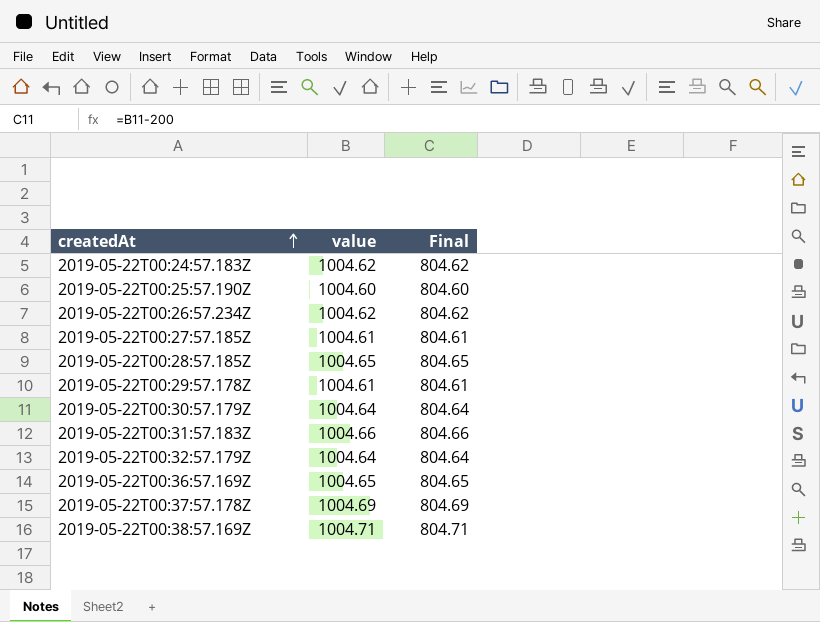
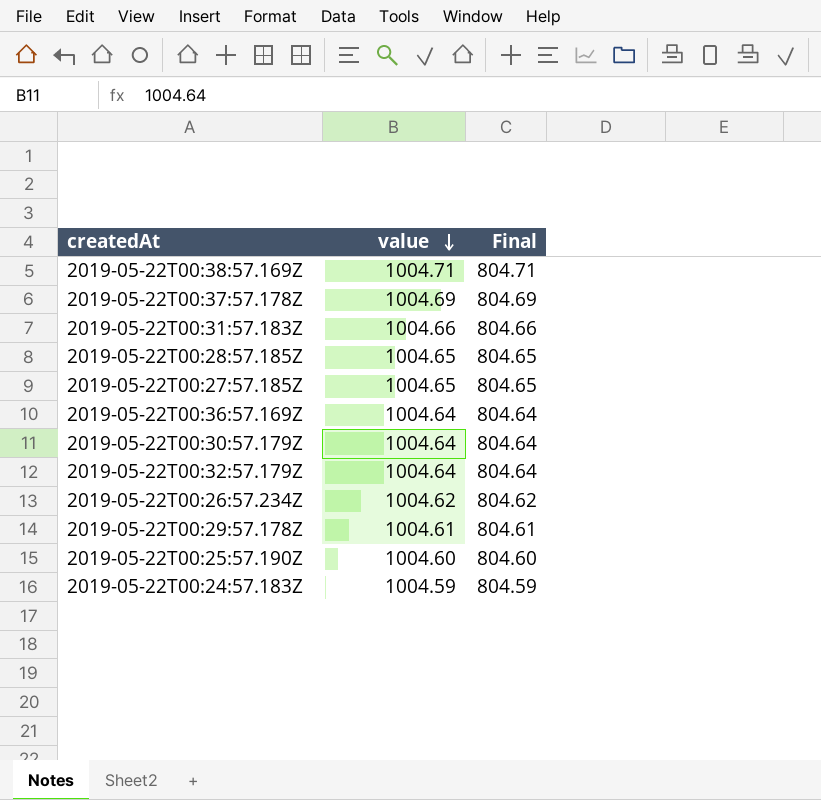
row order: createdAt ascending -> value descending
2019-05-22T00:27:57.185Z | value: 1004.61 -> 1004.65
2019-05-22T00:27:57.185Z | Final: 804.61 -> 804.65
2019-05-22T00:36:57.169Z | value: 1004.65 -> 1004.64
2019-05-22T00:36:57.169Z | Final: 804.65 -> 804.64
2019-05-22T00:24:57.183Z | value: 1004.62 -> 1004.59
2019-05-22T00:24:57.183Z | Final: 804.62 -> 804.59

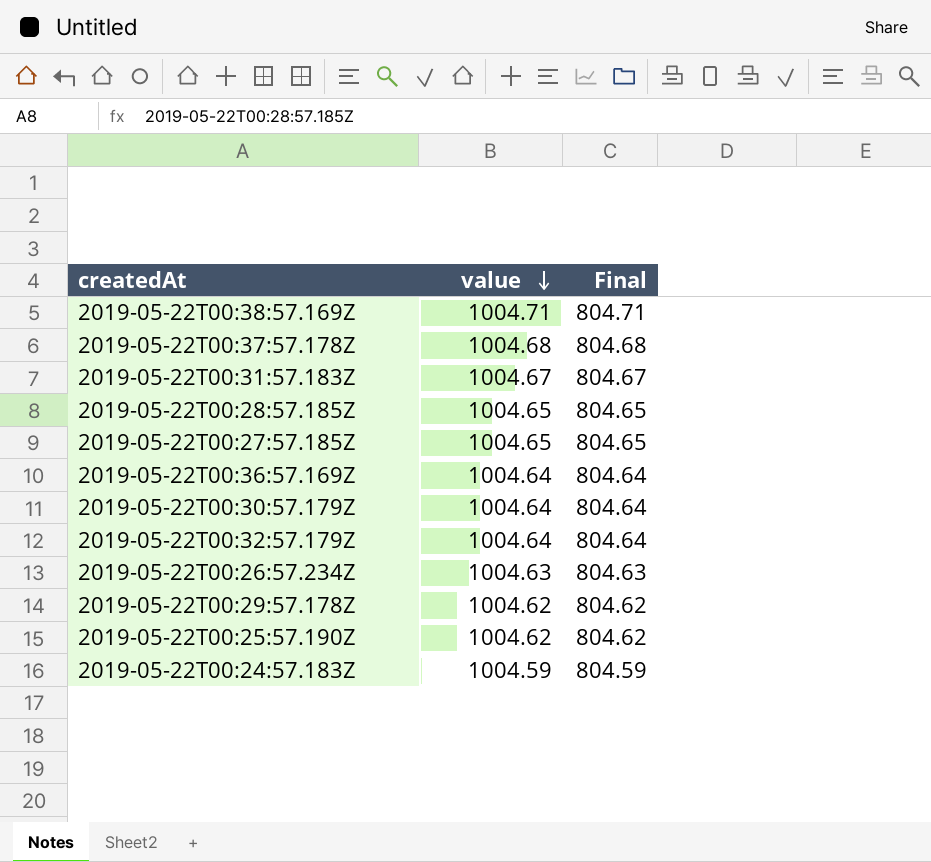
2019-05-22T00:37:57.178Z | value: 1004.69 -> 1004.68
2019-05-22T00:37:57.178Z | Final: 804.69 -> 804.68
2019-05-22T00:31:57.183Z | value: 1004.66 -> 1004.67
2019-05-22T00:31:57.183Z | Final: 804.66 -> 804.67
2019-05-22T00:26:57.234Z | value: 1004.62 -> 1004.63
2019-05-22T00:26:57.234Z | Final: 804.62 -> 804.63
2019-05-22T00:29:57.178Z | value: 1004.61 -> 1004.62
2019-05-22T00:29:57.178Z | Final: 804.61 -> 804.62
2019-05-22T00:25:57.190Z | value: 1004.60 -> 1004.62
2019-05-22T00:25:57.190Z | Final: 804.60 -> 804.62

